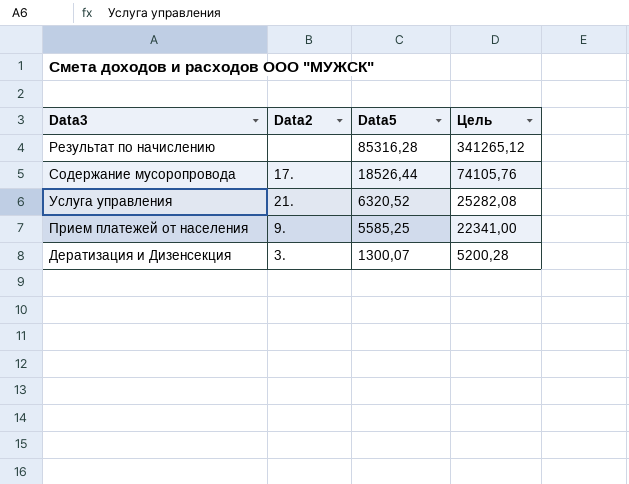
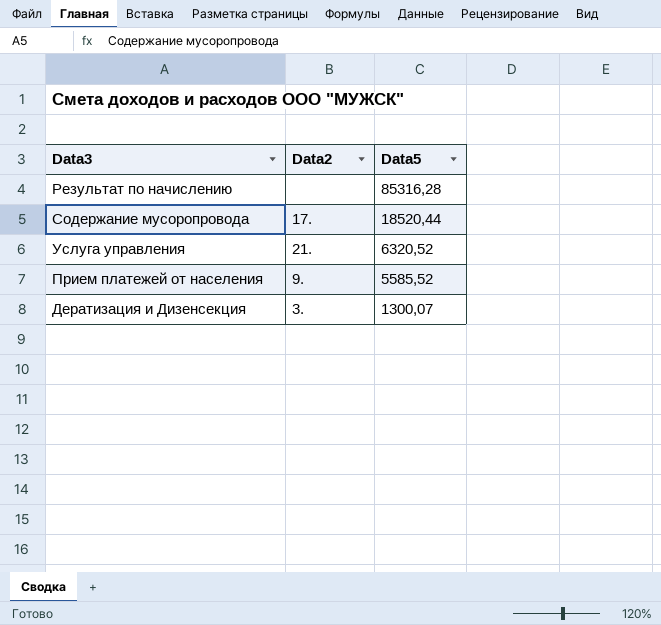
column Цель | formula: [Data5] * 4 -> none
Содержание мусоропровода | Data5: 18526,44 -> 18520,44
Прием платежей от населения | Data5: 5585,25 -> 5585,52

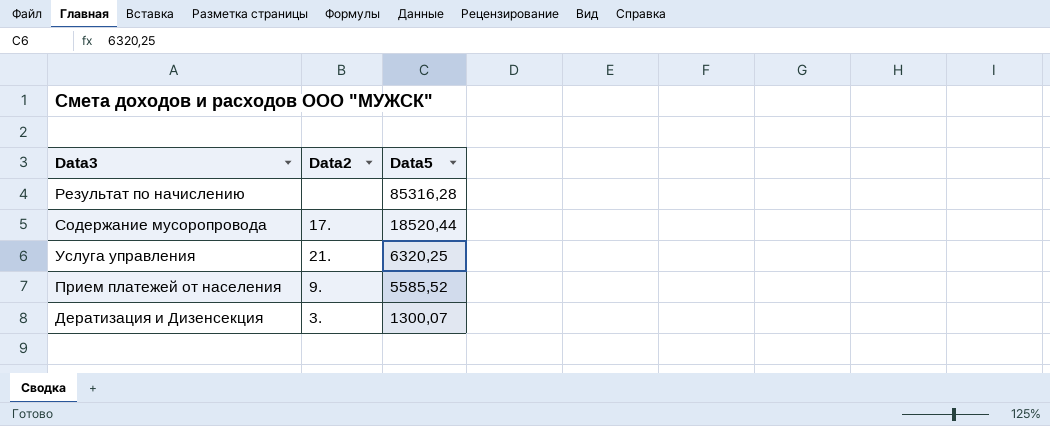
Услуга управления | Data5: 6320,52 -> 6320,25

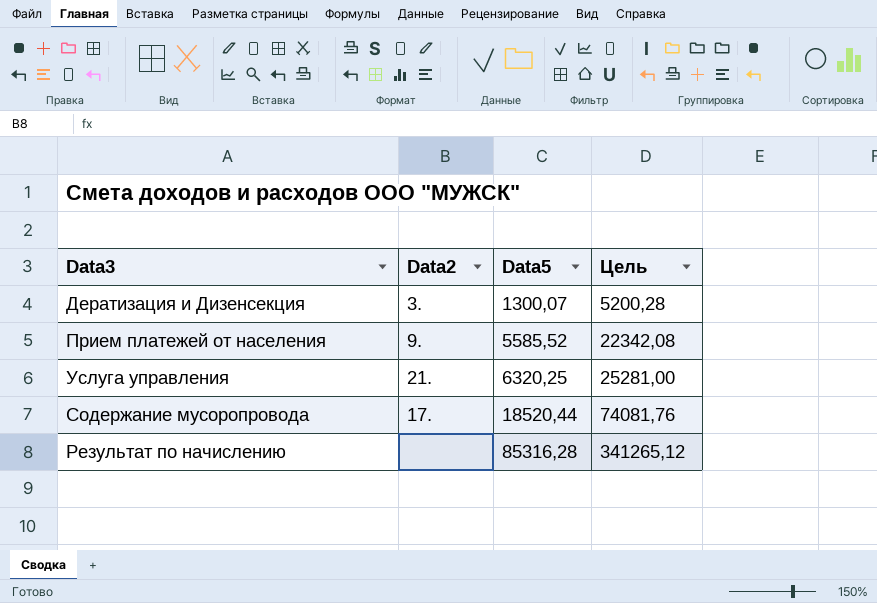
row order: Data5 descending -> Data5 ascending
column Цель | formula: none -> [Data5] * 4

